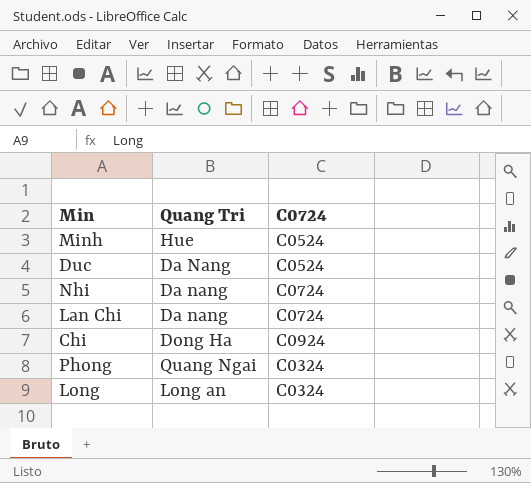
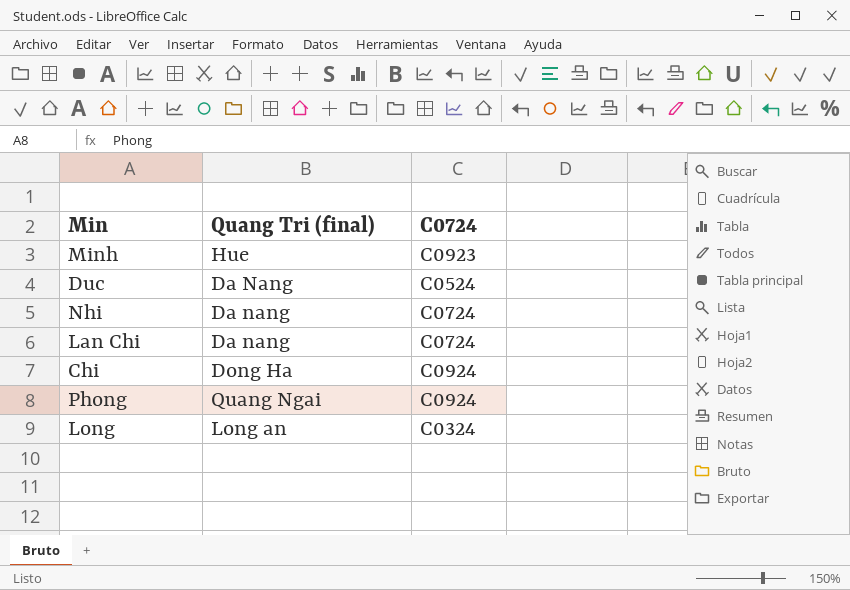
column name: Quang Tri -> Quang Tri (final)
Minh | C0724: C0524 -> C0923
Phong | C0724: C0324 -> C0924

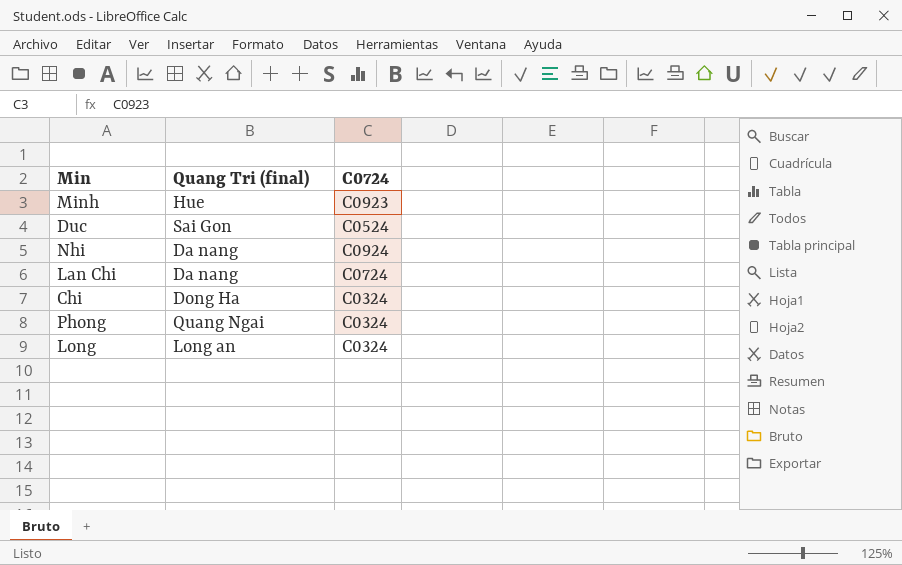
Duc | Quang Tri (final): Da Nang -> Sai Gon
Nhi | C0724: C0724 -> C0924
Chi | C0724: C0924 -> C0324
Phong | C0724: C0924 -> C0324

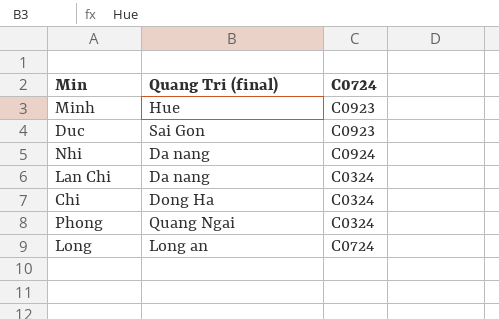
Duc | C0724: C0524 -> C0923
Lan Chi | C0724: C0724 -> C0324
Long | C0724: C0324 -> C0724

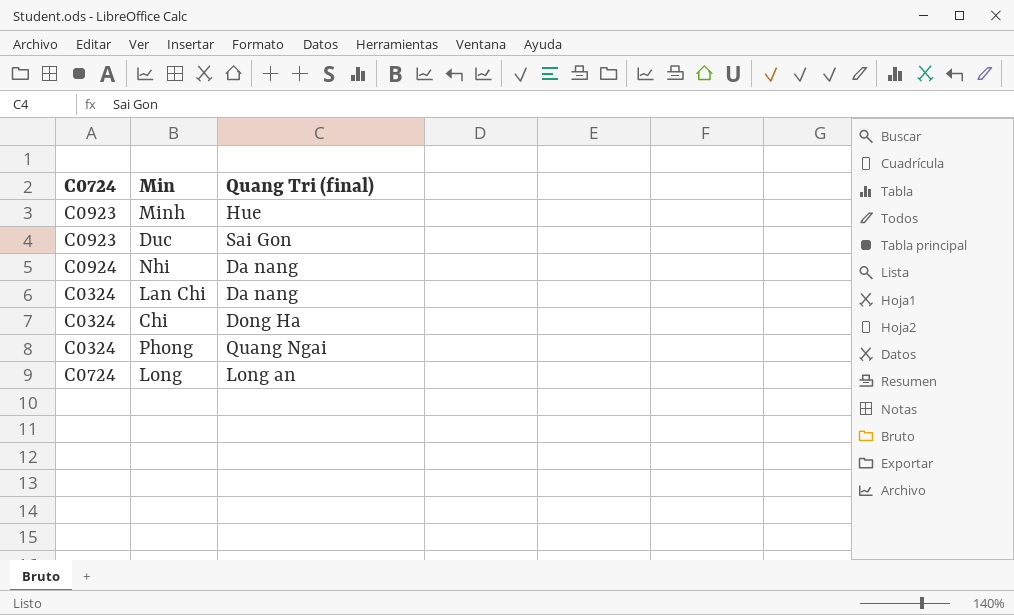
column C0724 | position: 3 -> 1

